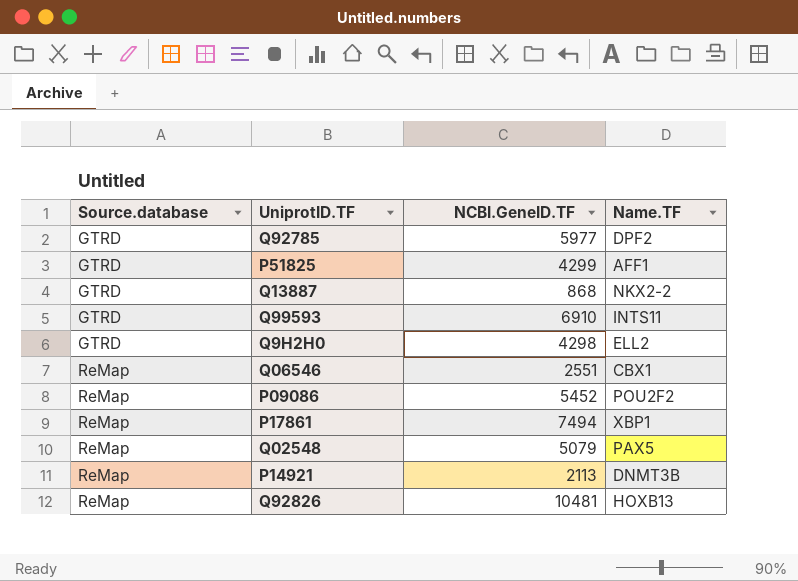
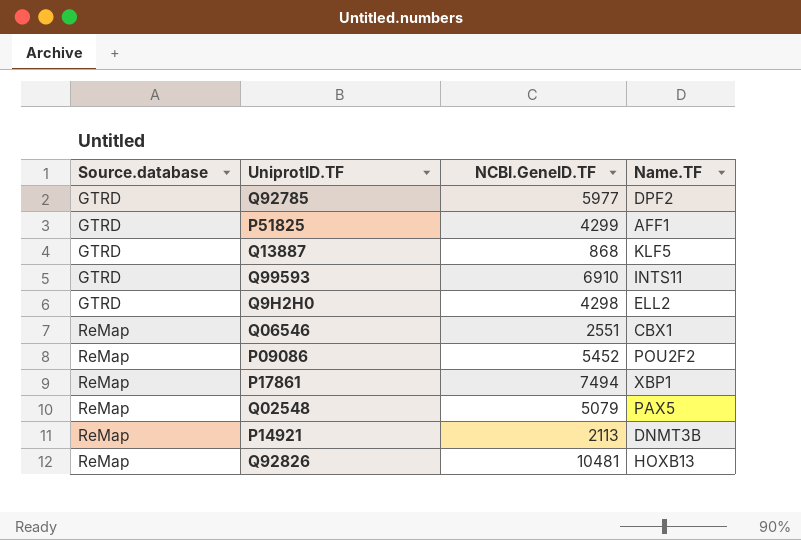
Q13887 | Name.TF: NKX2-2 -> KLF5

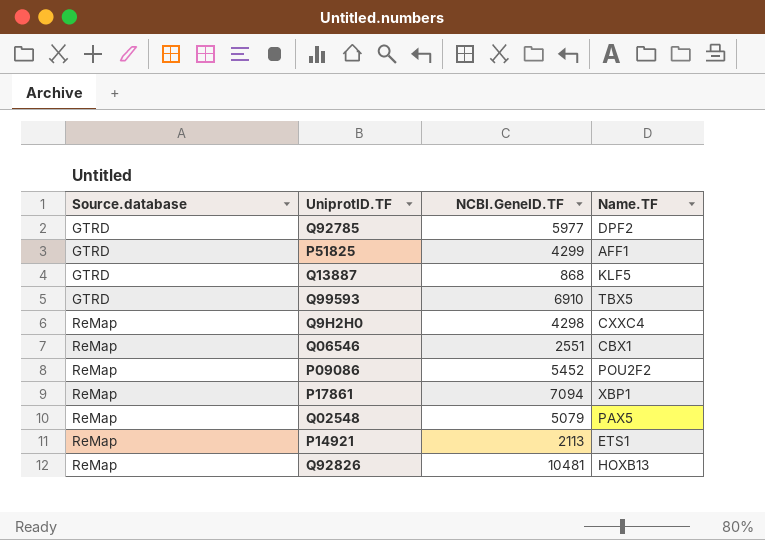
Q99593 | Name.TF: INTS11 -> TBX5
Q9H2H0 | Source.database: GTRD -> ReMap
Q9H2H0 | Name.TF: ELL2 -> CXXC4
P17861 | NCBI.GeneID.TF: 7494 -> 7094
P14921 | Name.TF: DNMT3B -> ETS1

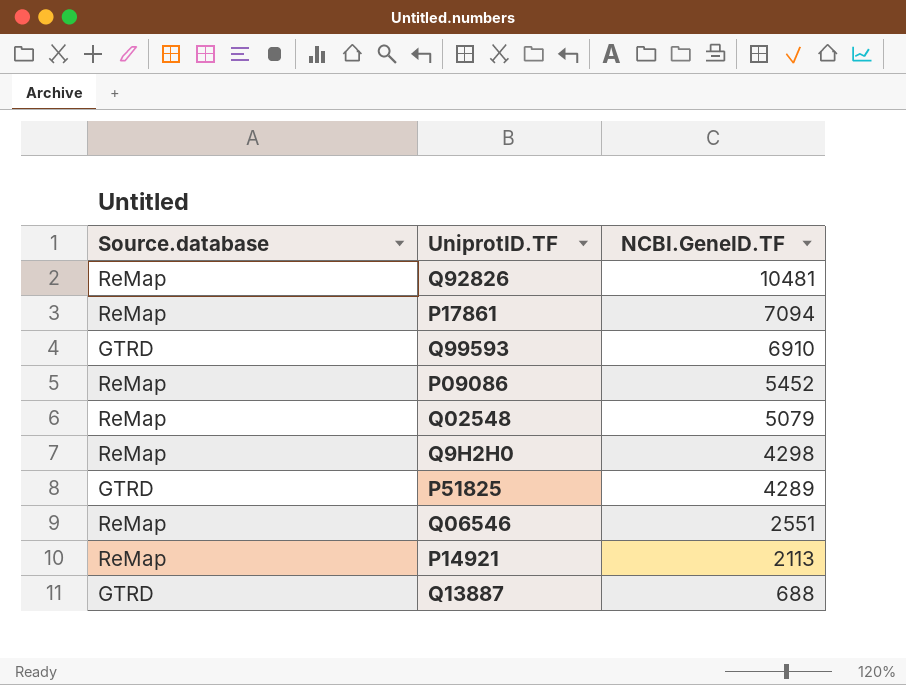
row order: Source.database ascending -> NCBI.GeneID.TF descending
column Name.TF | position: 4 -> none
row Q92785: GTRD | 5977 | DPF2 -> none
P51825 | NCBI.GeneID.TF: 4299 -> 4289
Q13887 | NCBI.GeneID.TF: 868 -> 688

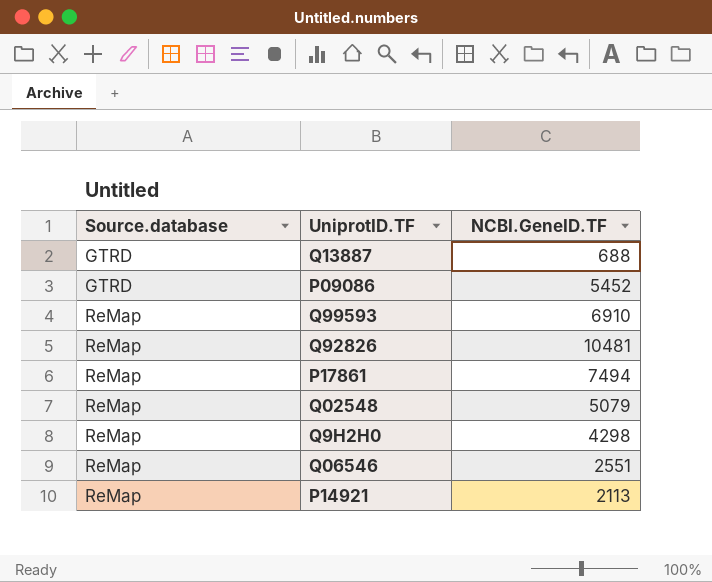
row order: NCBI.GeneID.TF descending -> Source.database ascending
row P51825: GTRD | 4289 -> none
P09086 | Source.database: ReMap -> GTRD
Q99593 | Source.database: GTRD -> ReMap
P17861 | NCBI.GeneID.TF: 7094 -> 7494

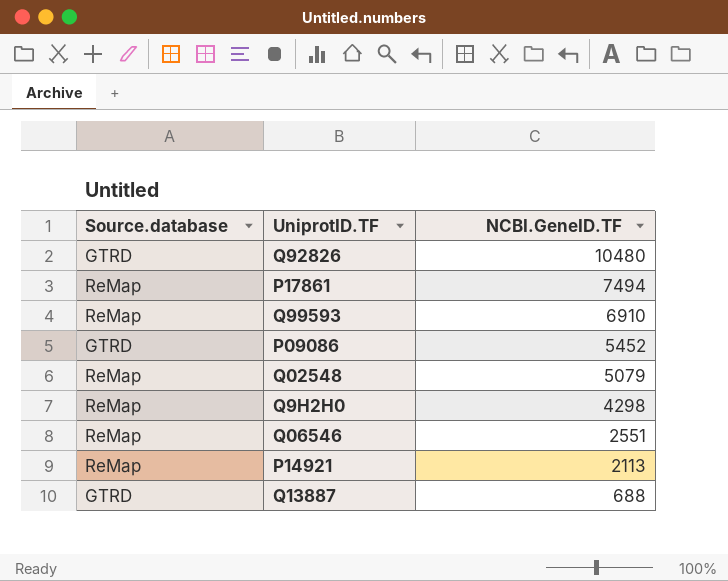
row order: Source.database ascending -> NCBI.GeneID.TF descending
Q92826 | Source.database: ReMap -> GTRD
Q92826 | NCBI.GeneID.TF: 10481 -> 10480

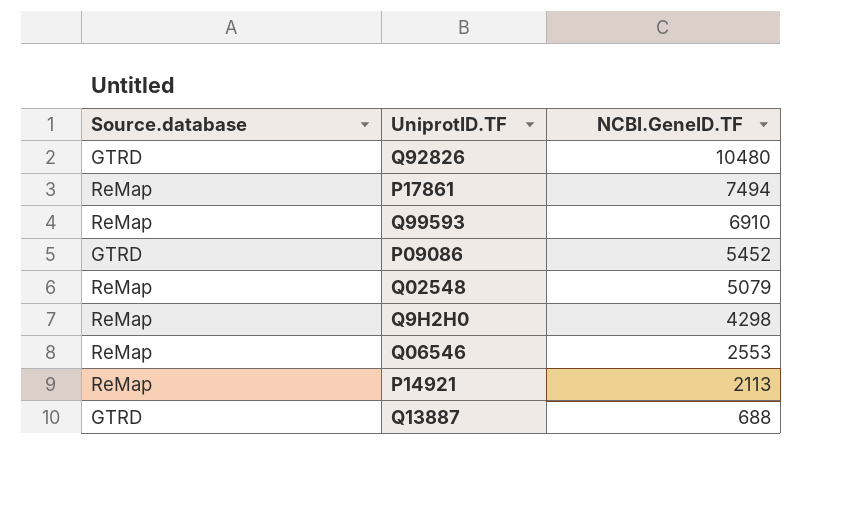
Q06546 | NCBI.GeneID.TF: 2551 -> 2553

